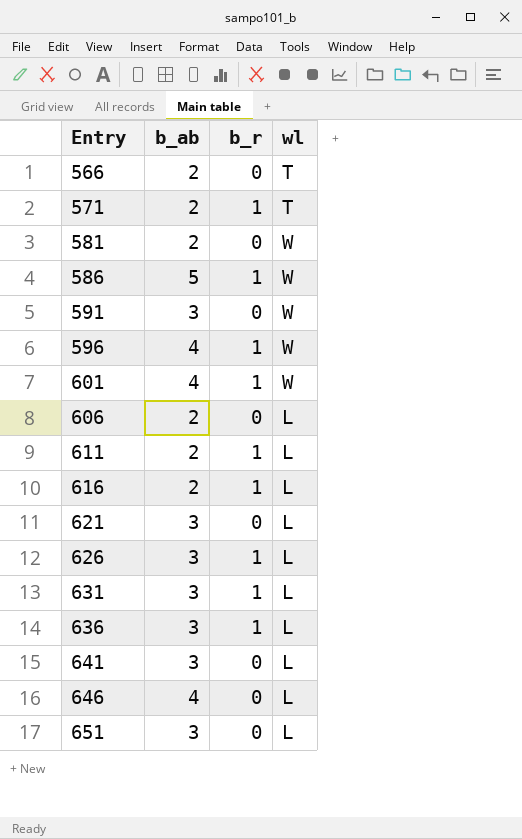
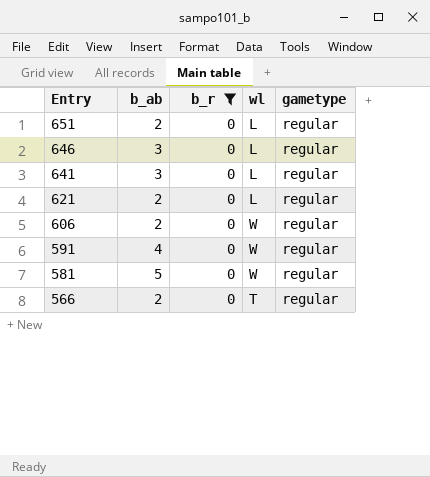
filter: none -> b_r = 0
row order: Entry ascending -> Entry descending
column gametype | position: none -> 5
651 | b_ab: 3 -> 2
646 | b_ab: 4 -> 3
621 | b_ab: 3 -> 2
606 | wl: L -> W
591 | b_ab: 3 -> 4
581 | b_ab: 2 -> 5

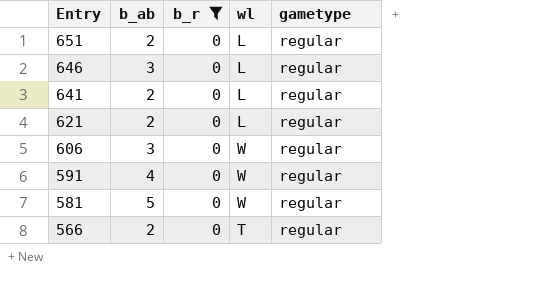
641 | b_ab: 3 -> 2
606 | b_ab: 2 -> 3

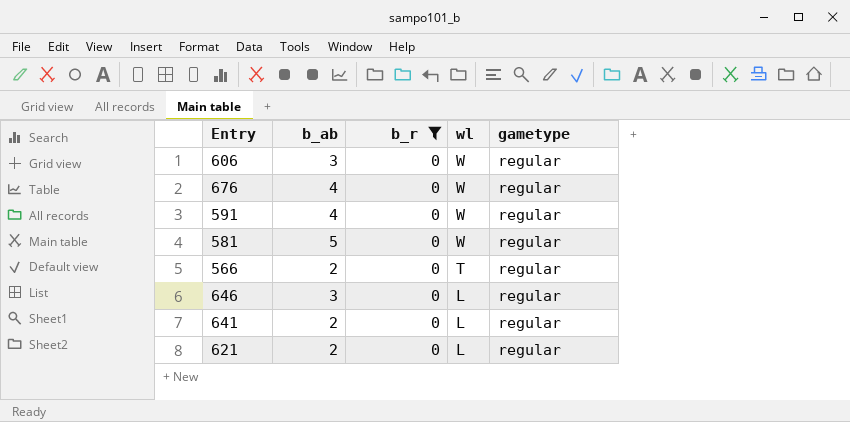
row order: Entry descending -> wl descending
row 651: 2 | 0 | L | regular -> none
row 676: none -> 4 | 0 | W | regular

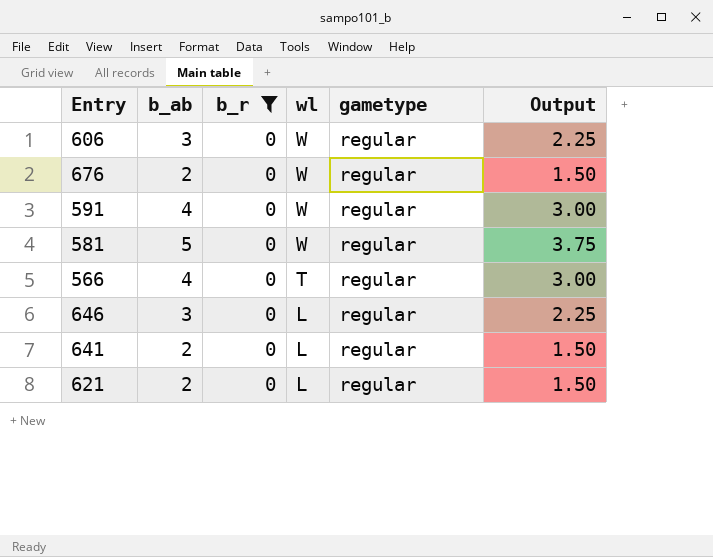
column Output | formula: none -> [b_ab] * 0.75
676 | b_ab: 4 -> 2
566 | b_ab: 2 -> 4

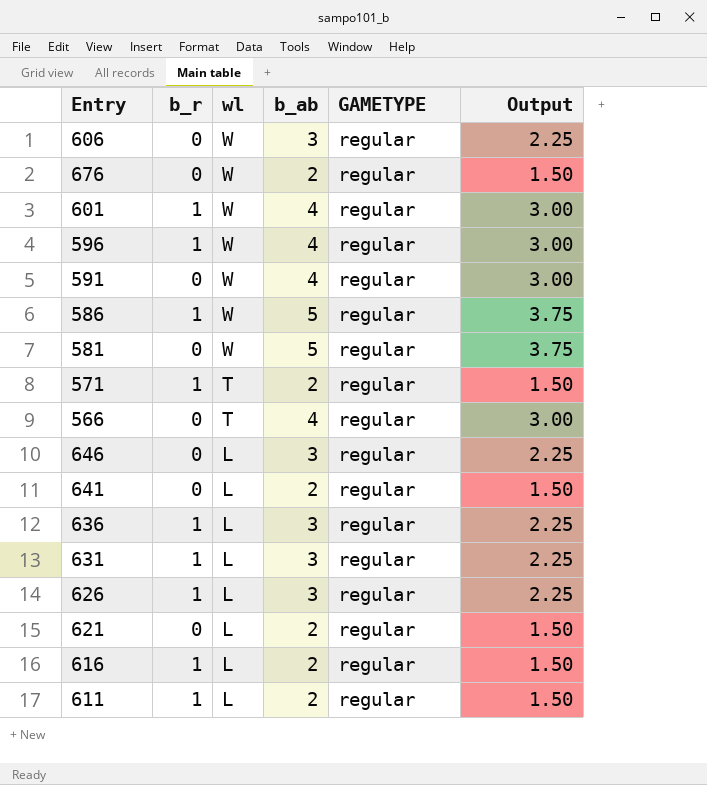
filter: b_r = 0 -> none
column b_ab | position: 2 -> 4
column name: gametype -> GAMETYPE

